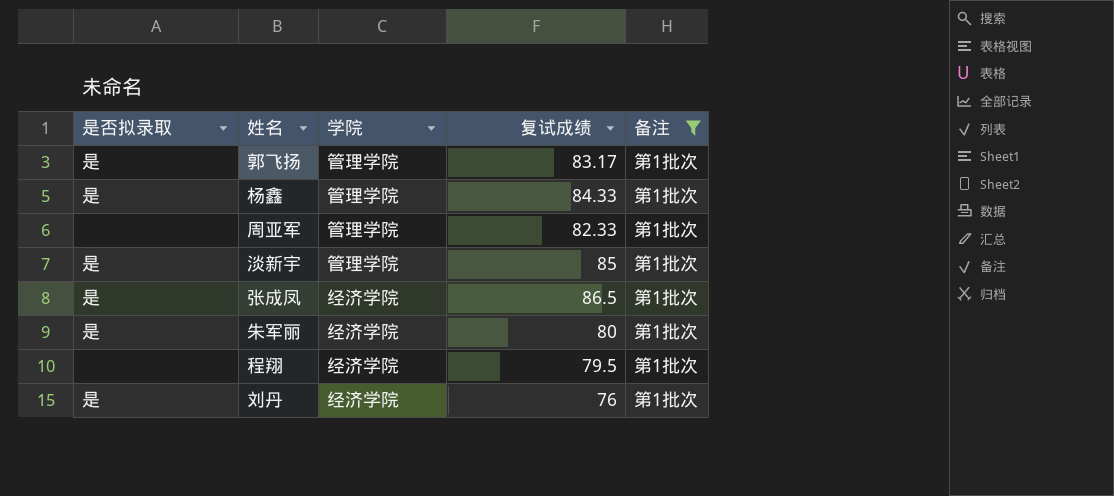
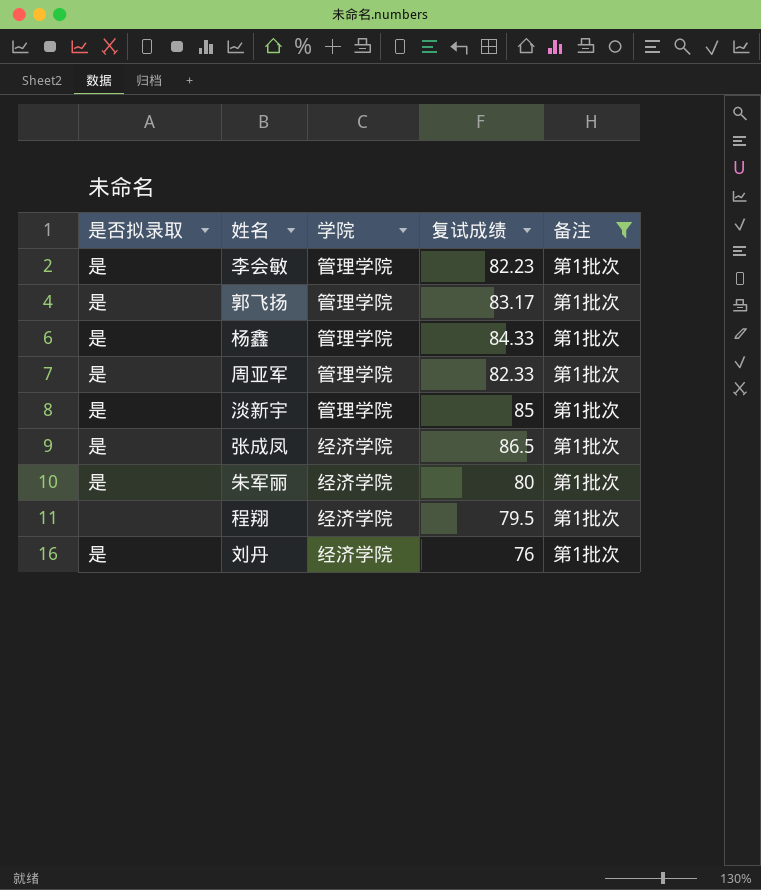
row 李会敏: none -> 是 | 管理学院 | 82.23 | 第1批次
周亚军 | 是否拟录取: none -> 是

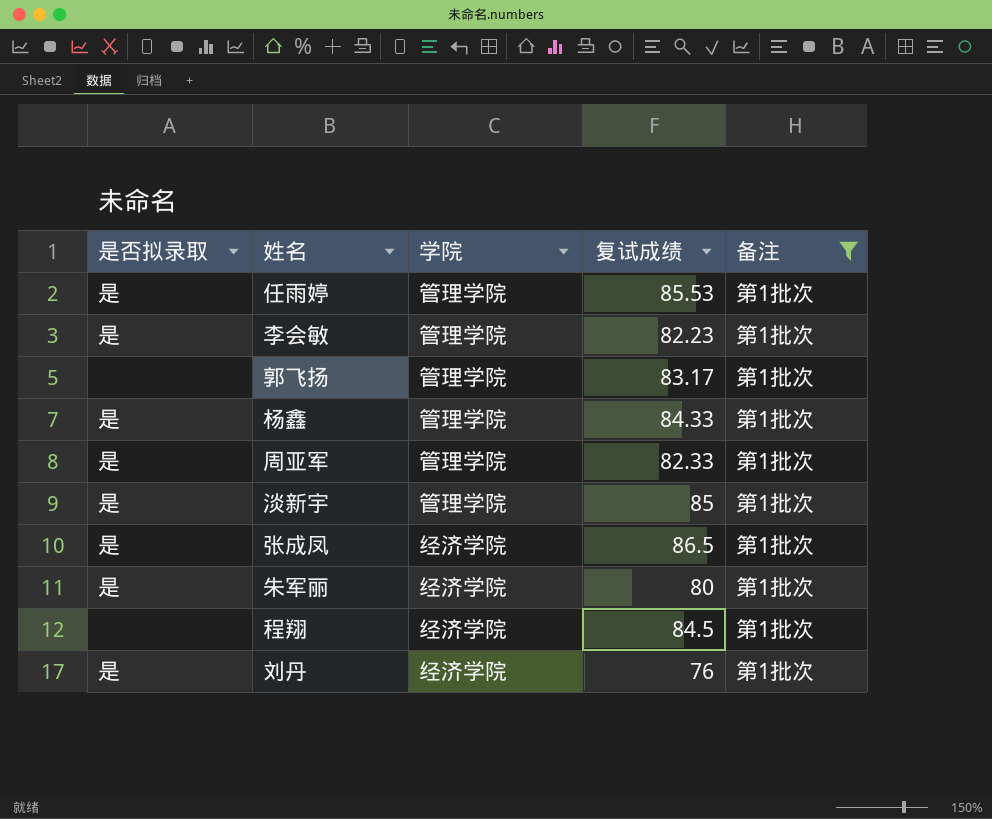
row 任雨婷: none -> 是 | 管理学院 | 85.53 | 第1批次
郭飞扬 | 是否拟录取: 是 -> none
程翔 | 复试成绩: 79.5 -> 84.5

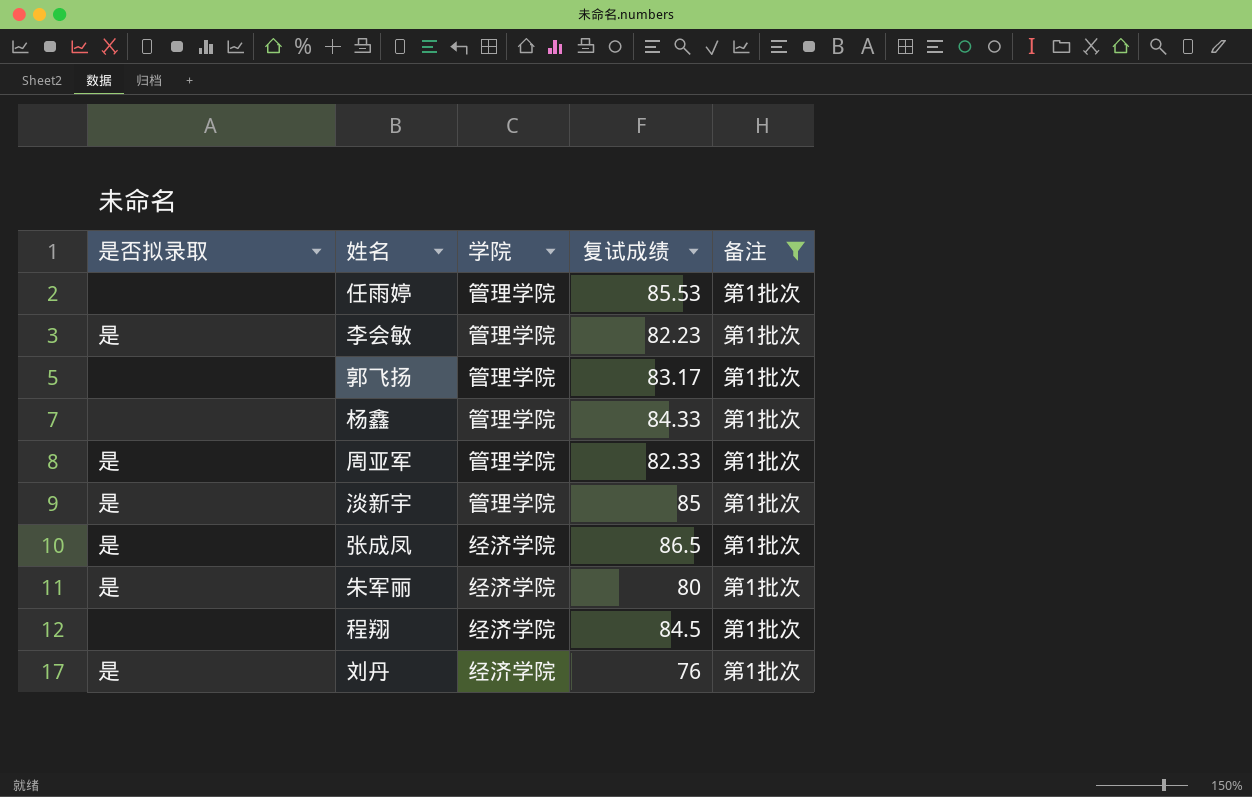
任雨婷 | 是否拟录取: 是 -> none
杨鑫 | 是否拟录取: 是 -> none

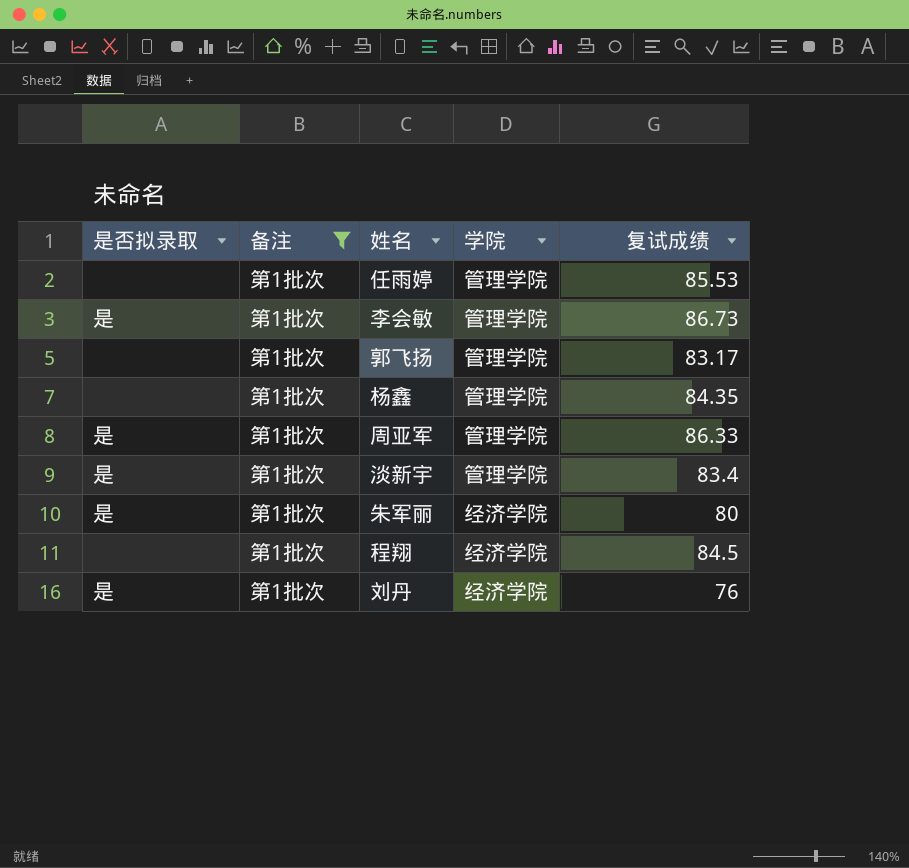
column 备注 | position: 5 -> 2
row 张成凤: 是 | 经济学院 | 86.5 | 第1批次 -> none
李会敏 | 复试成绩: 82.23 -> 86.73
杨鑫 | 复试成绩: 84.33 -> 84.35
周亚军 | 复试成绩: 82.33 -> 86.33
淡新宇 | 复试成绩: 85 -> 83.4

